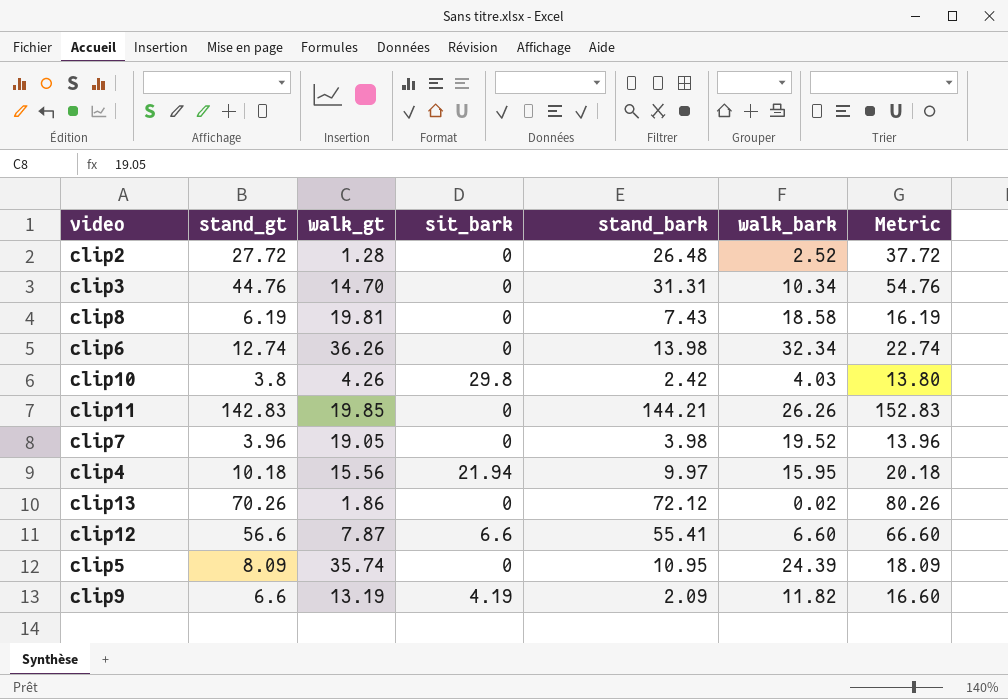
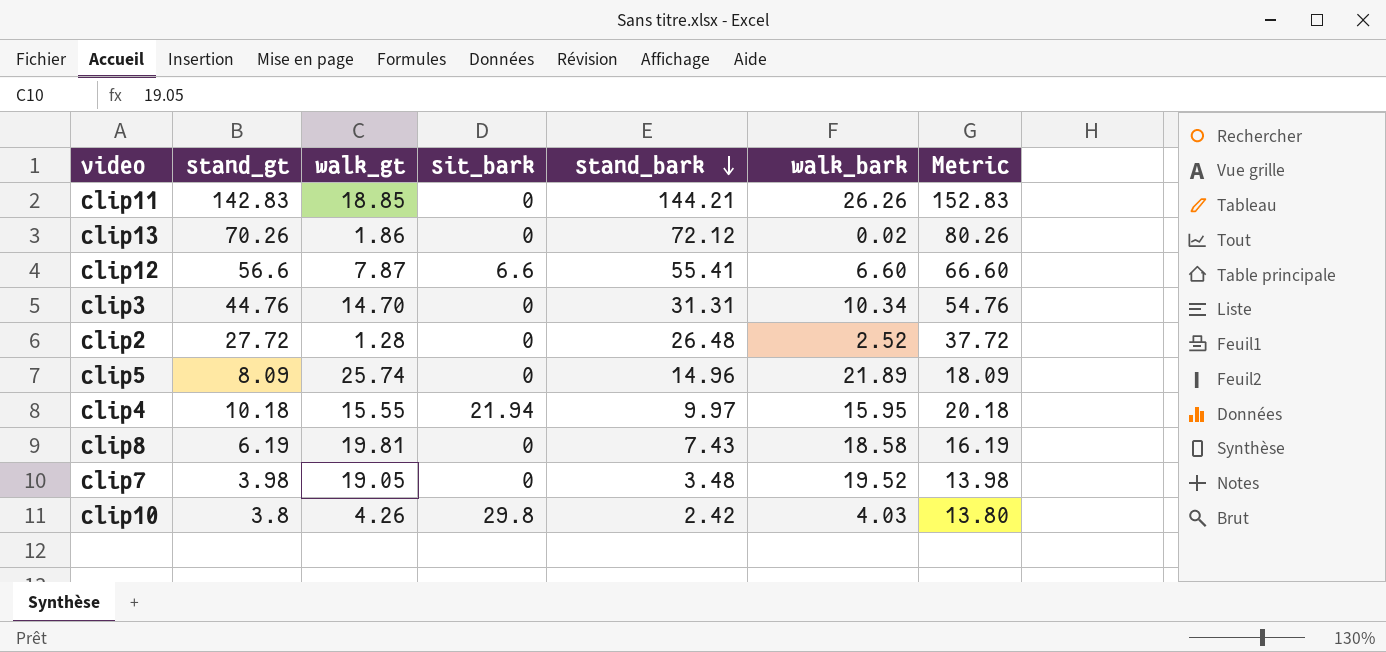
row order: none -> stand_bark descending
row clip6: 12.74 | 36.26 | 0 | 13.98 | 32.34 | 22.74 -> none
row clip9: 6.6 | 13.19 | 4.19 | 2.09 | 11.82 | 16.60 -> none
clip11 | walk_gt: 19.85 -> 18.85
clip5 | walk_gt: 35.74 -> 25.74
clip5 | stand_bark: 10.95 -> 14.96
clip5 | walk_bark: 24.39 -> 21.89
clip4 | walk_gt: 15.56 -> 15.55
clip7 | stand_gt: 3.96 -> 3.98
clip7 | stand_bark: 3.98 -> 3.48
clip7 | Metric: 13.96 -> 13.98

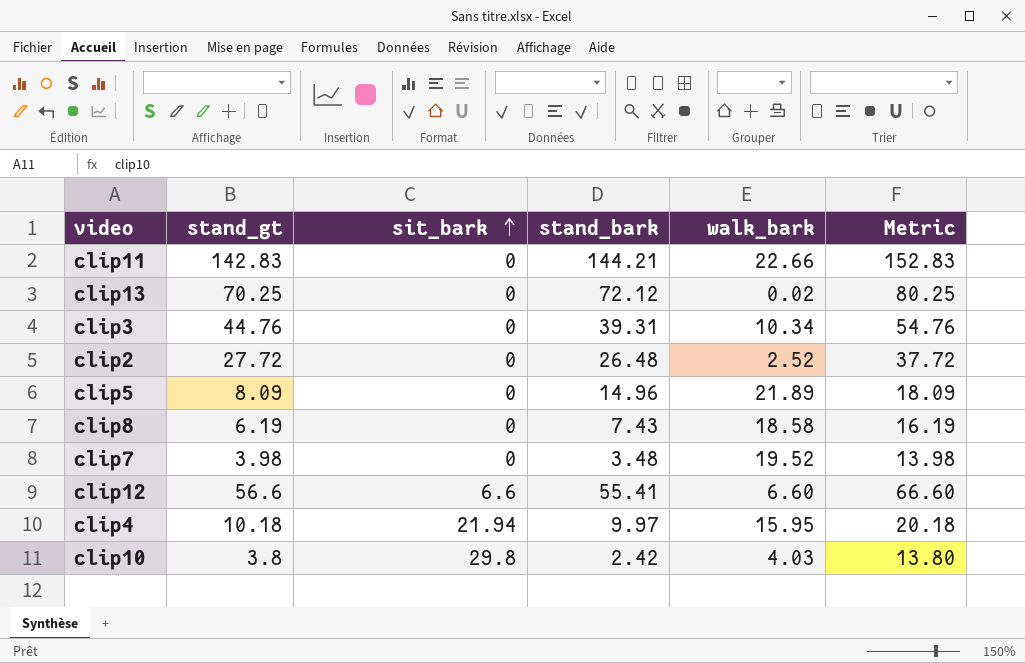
row order: stand_bark descending -> sit_bark ascending
column walk_gt | position: 3 -> none
clip11 | walk_bark: 26.26 -> 22.66
clip13 | stand_gt: 70.26 -> 70.25
clip13 | Metric: 80.26 -> 80.25
clip3 | stand_bark: 31.31 -> 39.31

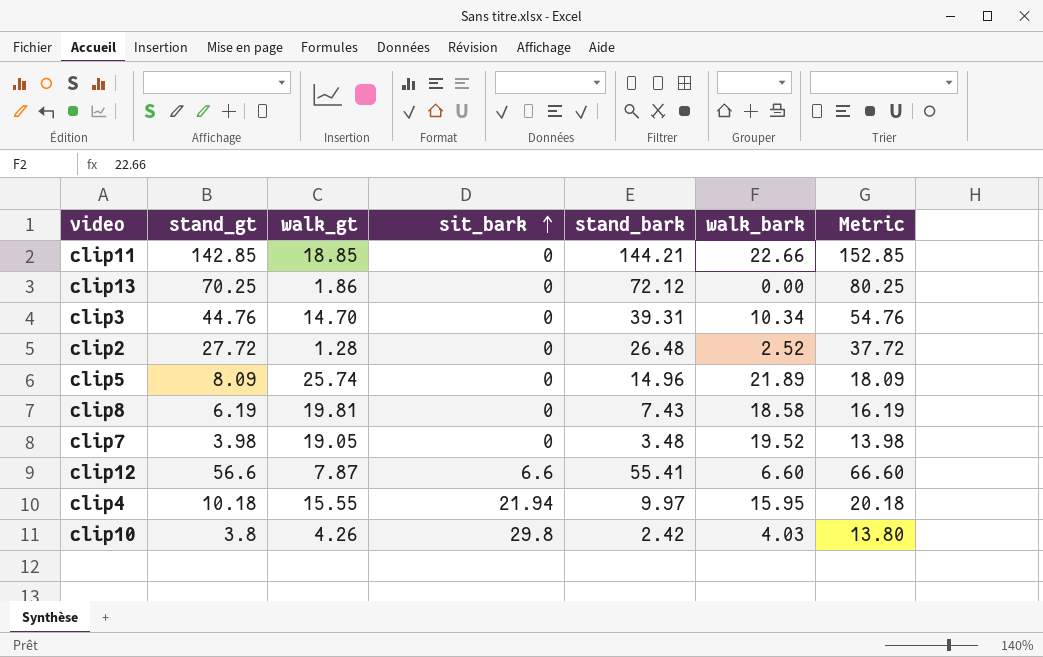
column walk_gt | position: none -> 3
clip11 | stand_gt: 142.83 -> 142.85
clip11 | Metric: 152.83 -> 152.85
clip13 | walk_bark: 0.02 -> 0.00

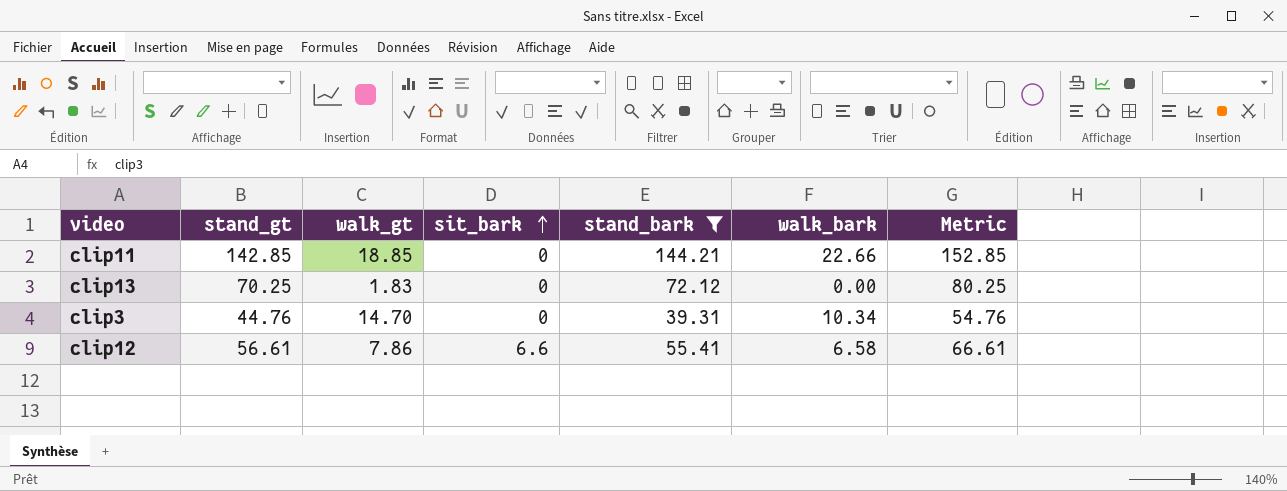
filter: none -> stand_bark >= 39.31
clip13 | walk_gt: 1.86 -> 1.83
clip12 | stand_gt: 56.6 -> 56.61
clip12 | walk_gt: 7.87 -> 7.86
clip12 | walk_bark: 6.60 -> 6.58
clip12 | Metric: 66.60 -> 66.61

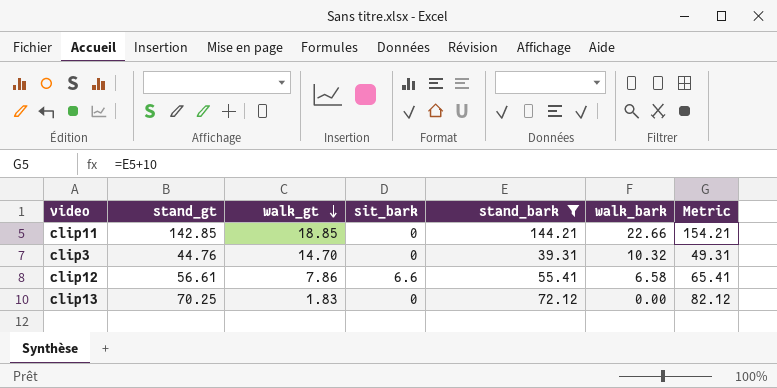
row order: sit_bark ascending -> walk_gt descending
column Metric | formula: [stand_gt] + 10 -> [stand_bark] + 10
clip3 | walk_bark: 10.34 -> 10.32

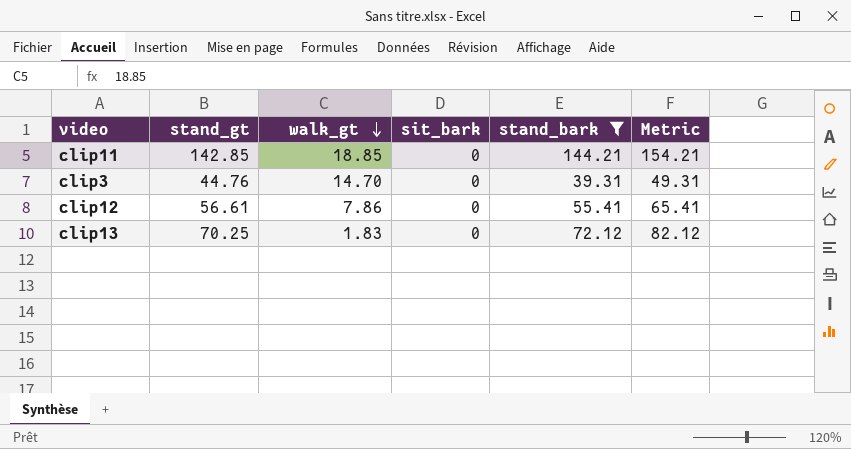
column walk_bark | position: 6 -> none
clip12 | sit_bark: 6.6 -> 0

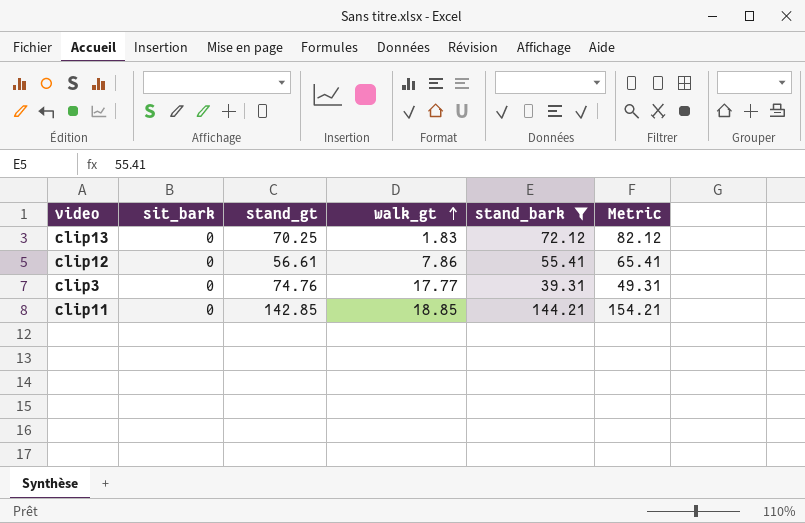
row order: walk_gt descending -> walk_gt ascending
column sit_bark | position: 4 -> 2
clip3 | stand_gt: 44.76 -> 74.76
clip3 | walk_gt: 14.70 -> 17.77

